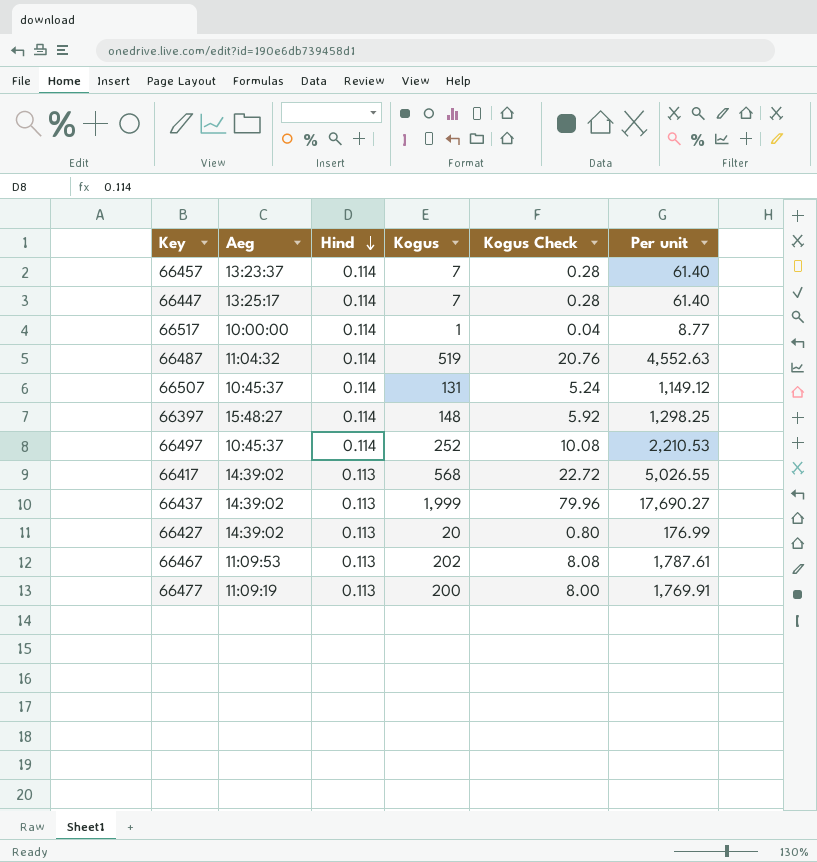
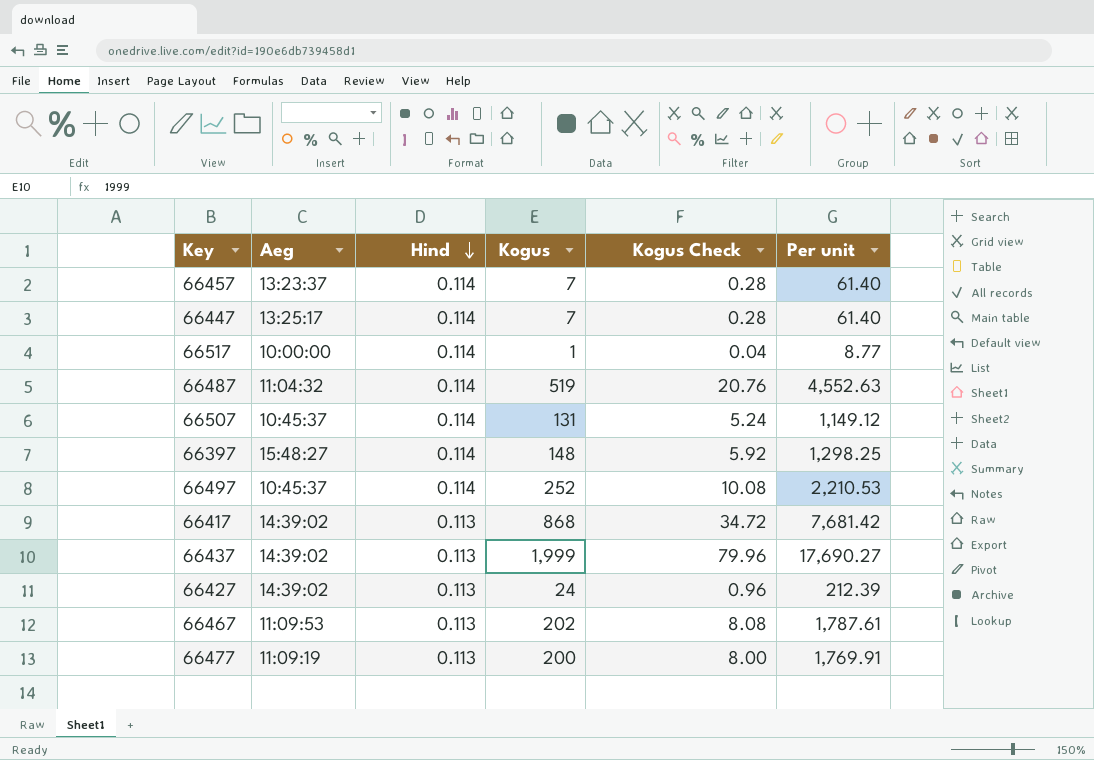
66417 | Kogus: 568 -> 868
66417 | Kogus Check: 22.72 -> 34.72
66417 | Per unit: 5,026.55 -> 7,681.42
66427 | Kogus: 20 -> 24
66427 | Kogus Check: 0.80 -> 0.96
66427 | Per unit: 176.99 -> 212.39

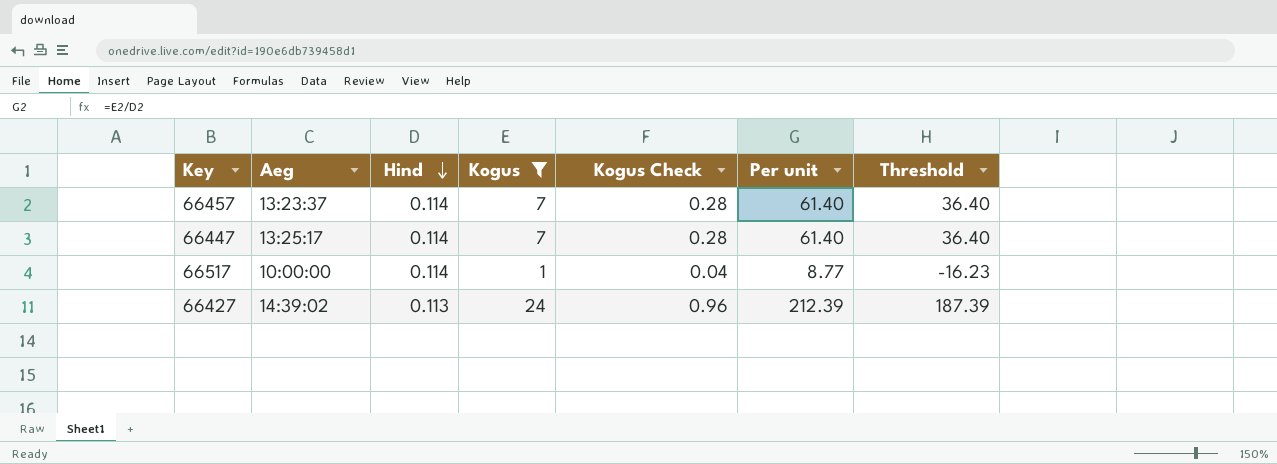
filter: none -> Kogus <= 24
column Threshold | formula: none -> [Per unit] - 25

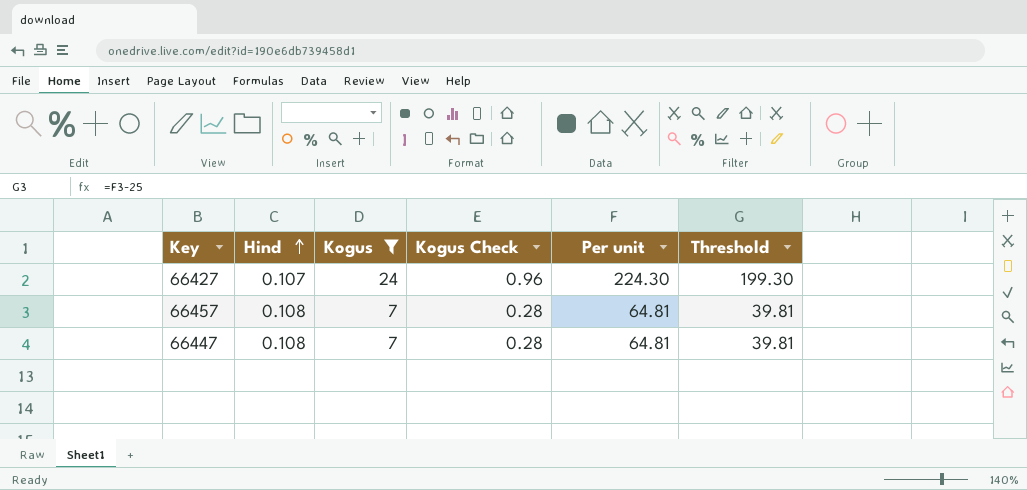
row order: Hind descending -> Hind ascending
column Aeg | position: 2 -> none
row 66517: 10:00:00 | 0.114 | 1 | 0.04 | 8.77 | -16.23 -> none
66427 | Hind: 0.113 -> 0.107
66427 | Per unit: 212.39 -> 224.30
66427 | Threshold: 187.39 -> 199.30
66457 | Hind: 0.114 -> 0.108
66457 | Per unit: 61.40 -> 64.81
66457 | Threshold: 36.40 -> 39.81
66447 | Hind: 0.114 -> 0.108
66447 | Per unit: 61.40 -> 64.81
66447 | Threshold: 36.40 -> 39.81

